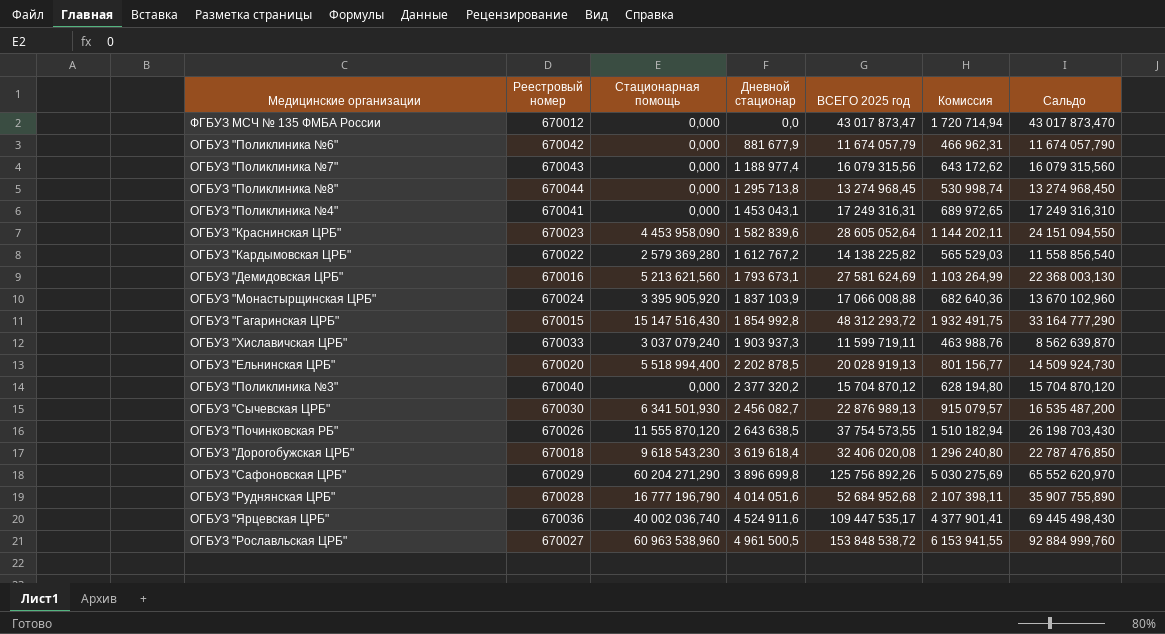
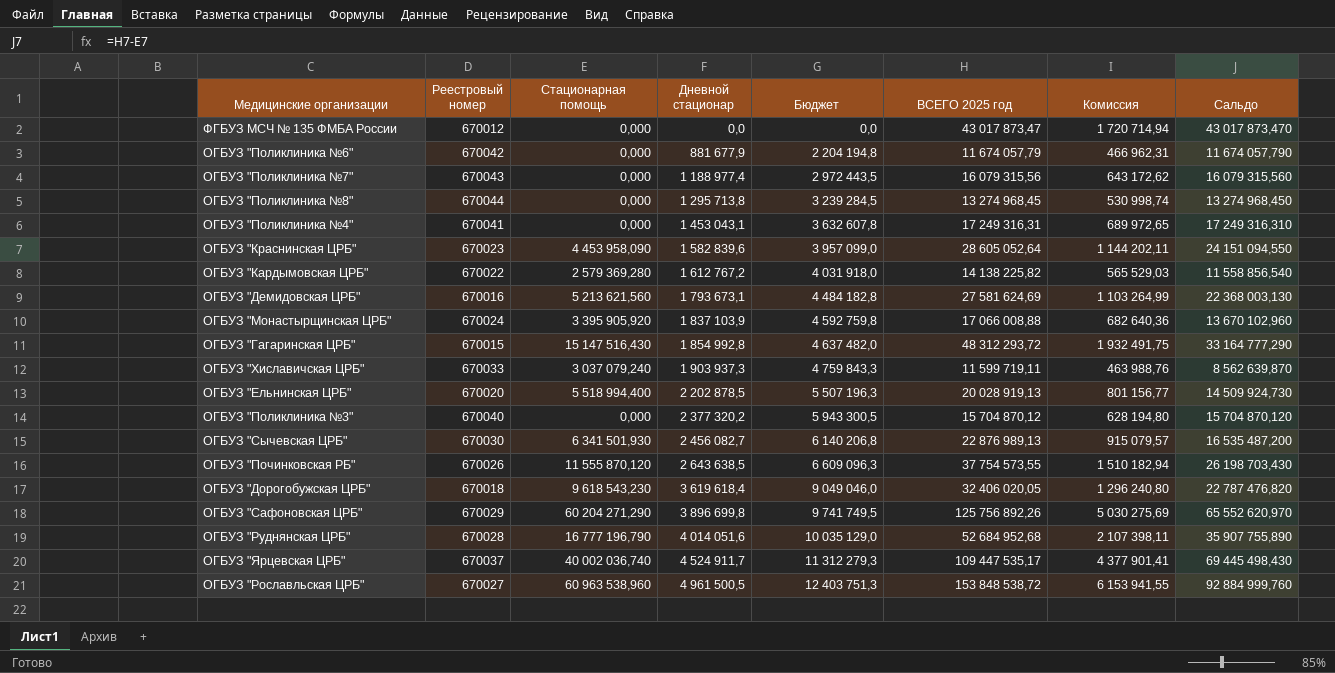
column Бюджет | formula: none -> [Дневной стационар] * 2,5
ОГБУЗ "Дорогобужская ЦРБ" | ВСЕГО 2025 год: 32 406 020,08 -> 32 406 020,05
ОГБУЗ "Дорогобужская ЦРБ" | Сальдо: 22 787 476,850 -> 22 787 476,820
ОГБУЗ "Ярцевская ЦРБ" | Реестровый номер: 670036 -> 670037
ОГБУЗ "Ярцевская ЦРБ" | Дневной стационар: 4 524 911,6 -> 4 524 911,7

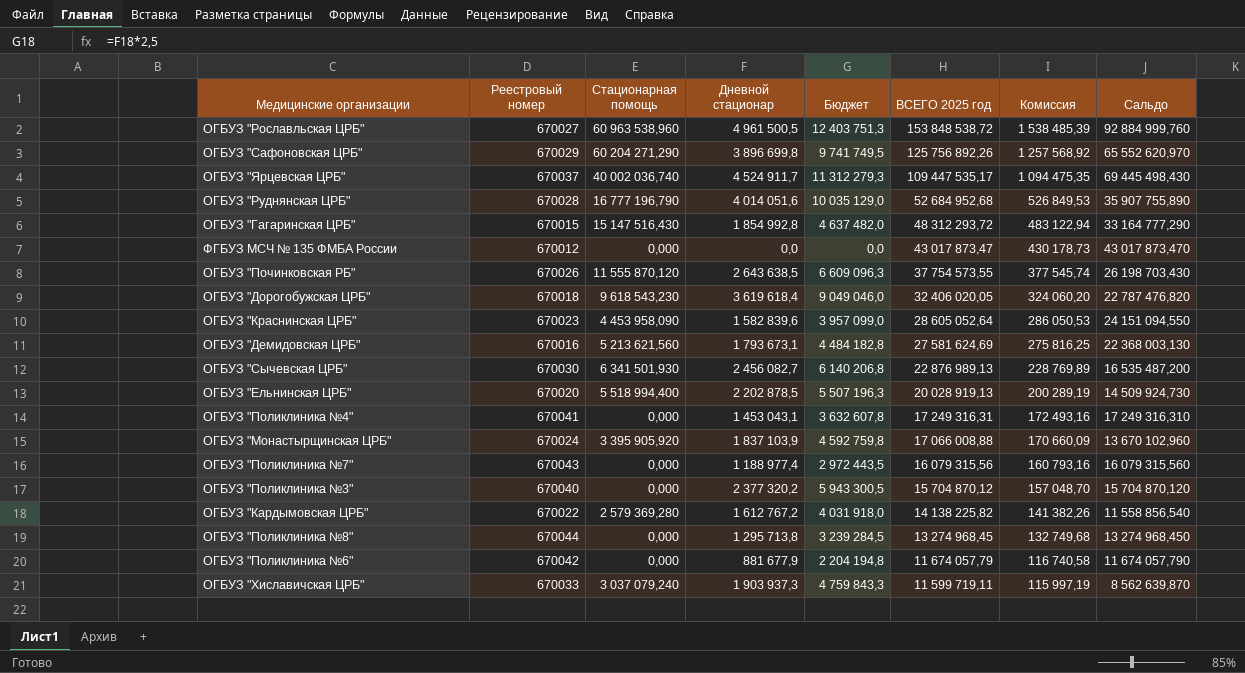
row order: Дневной стационар ascending -> ВСЕГО 2025 год descending
column Комиссия | formula: [ВСЕГО 2025 год] * 0,04 -> [ВСЕГО 2025 год] * 0,01

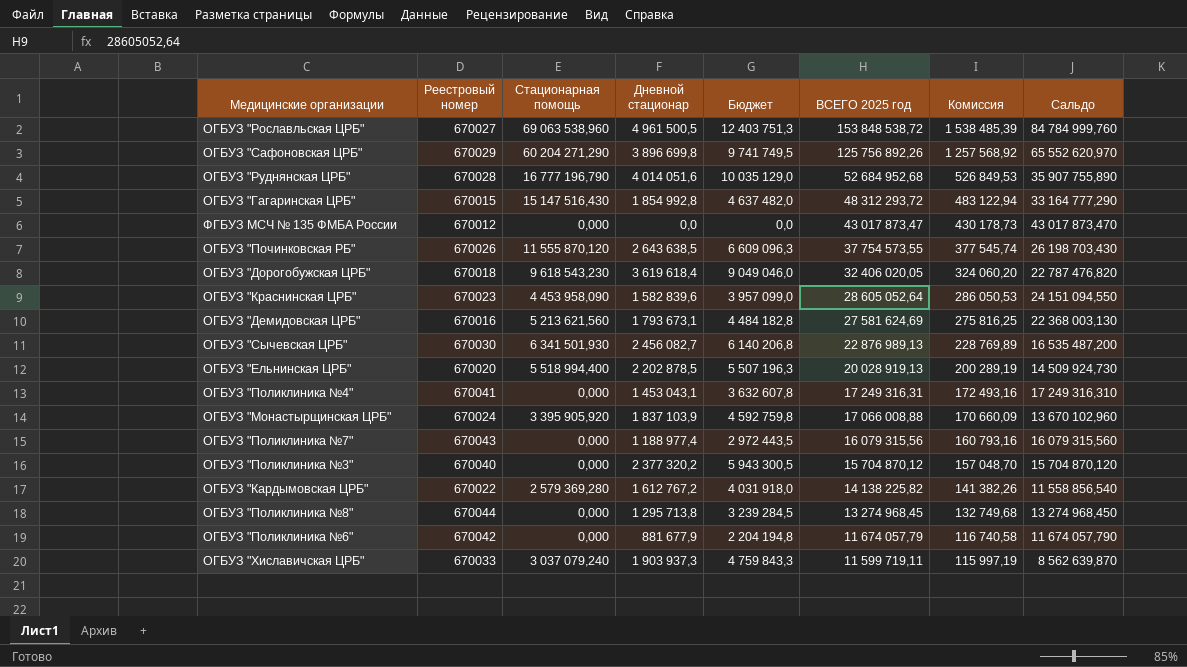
row ОГБУЗ "Ярцевская ЦРБ": 670037 | 40 002 036,740 | 4 524 911,7 | 11 312 279,3 | 109 447 535,17 | 1 094 475,35 | 69 445 498,430 -> none
ОГБУЗ "Рославльская ЦРБ" | Стационарная помощь: 60 963 538,960 -> 69 063 538,960
ОГБУЗ "Рославльская ЦРБ" | Сальдо: 92 884 999,760 -> 84 784 999,760

